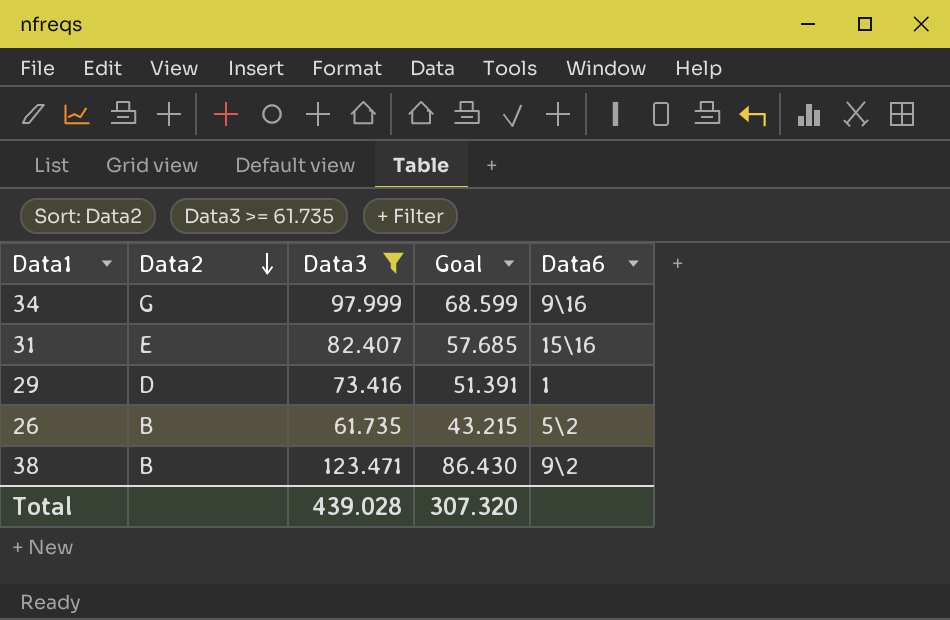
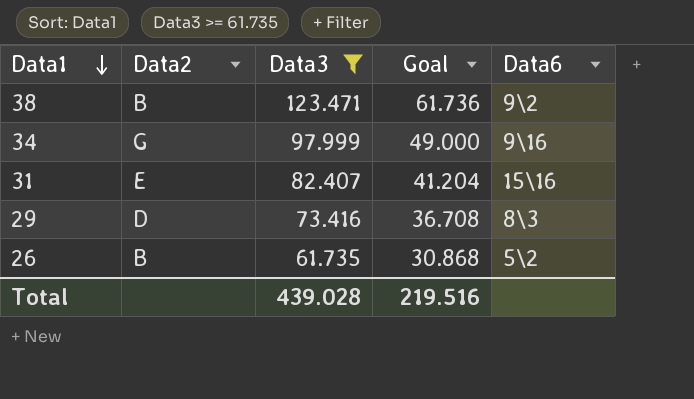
row order: Data2 descending -> Data1 descending
column Goal | formula: [Data3] * 0.7 -> [Data3] * 0.5
29 | Data6: 1 -> 8\3
Total | Goal: 307.320 -> 219.516

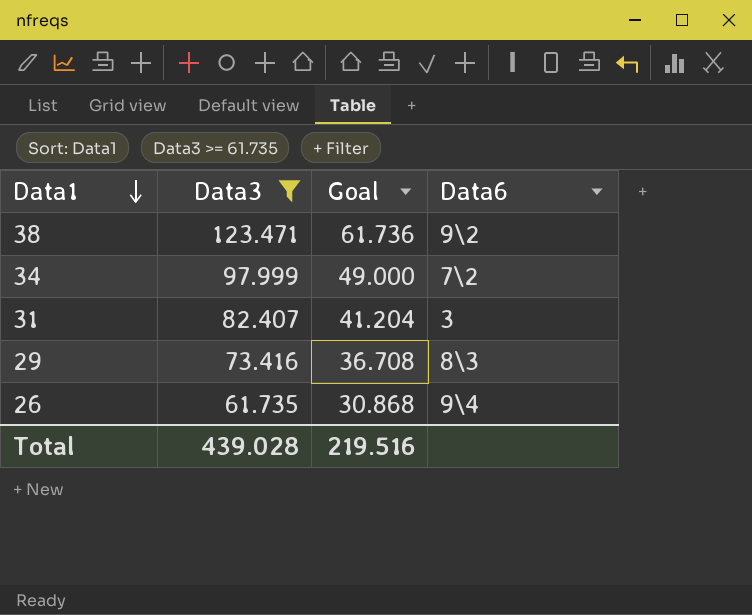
column Data2 | position: 2 -> none
34 | Data6: 9\16 -> 7\2
31 | Data6: 15\16 -> 3
26 | Data6: 5\2 -> 9\4

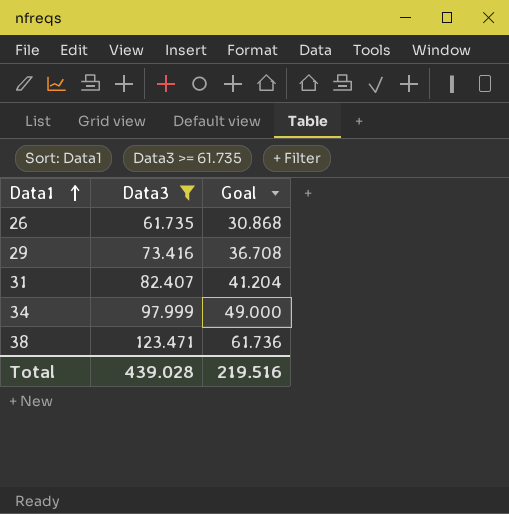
row order: Data1 descending -> Data1 ascending
column Data6 | position: 4 -> none

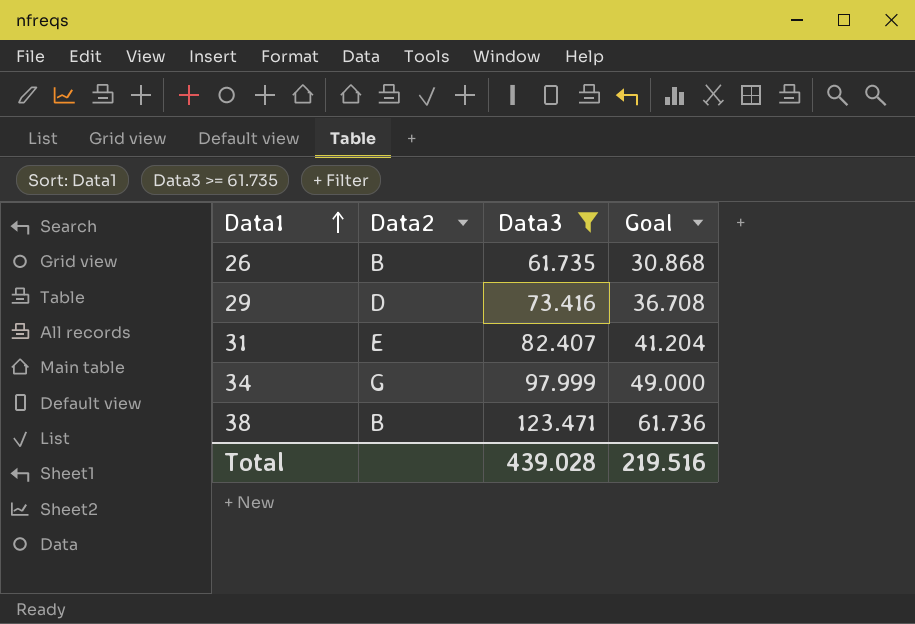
column Data2 | position: none -> 2

